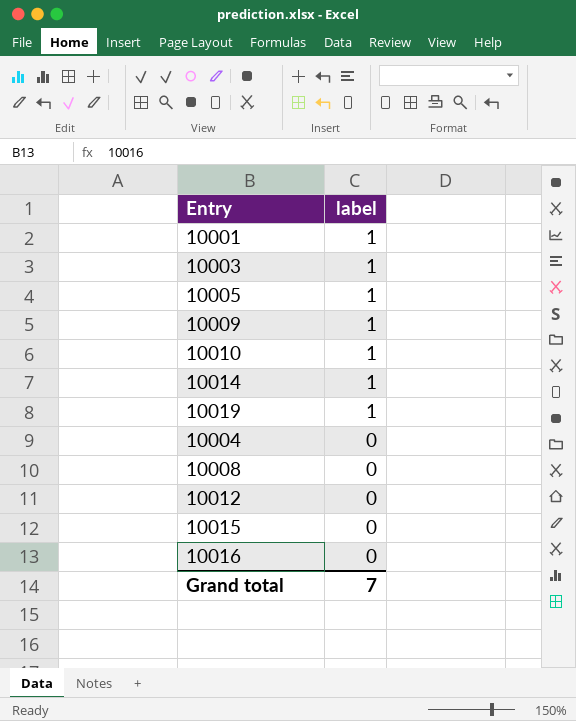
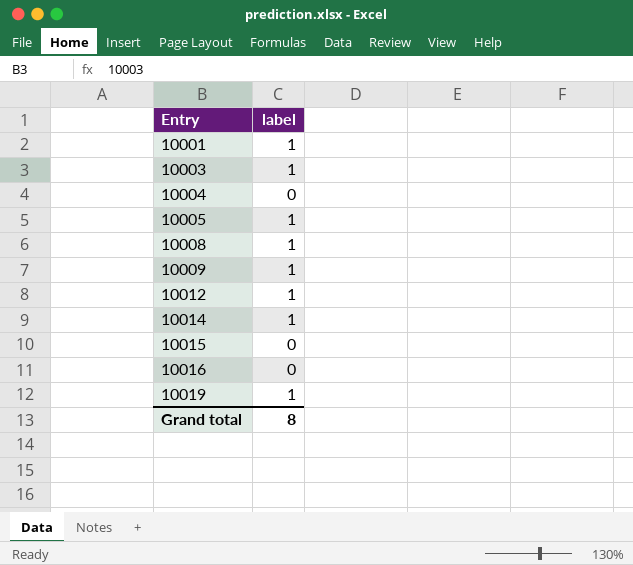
row order: label descending -> Entry ascending
row 10010: 1 -> none
10008 | label: 0 -> 1
10012 | label: 0 -> 1
Grand total | label: 7 -> 8

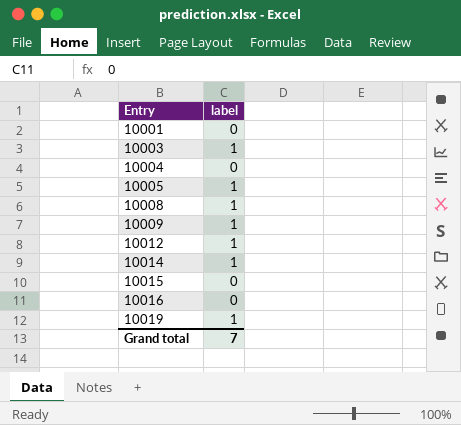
10001 | label: 1 -> 0
Grand total | label: 8 -> 7

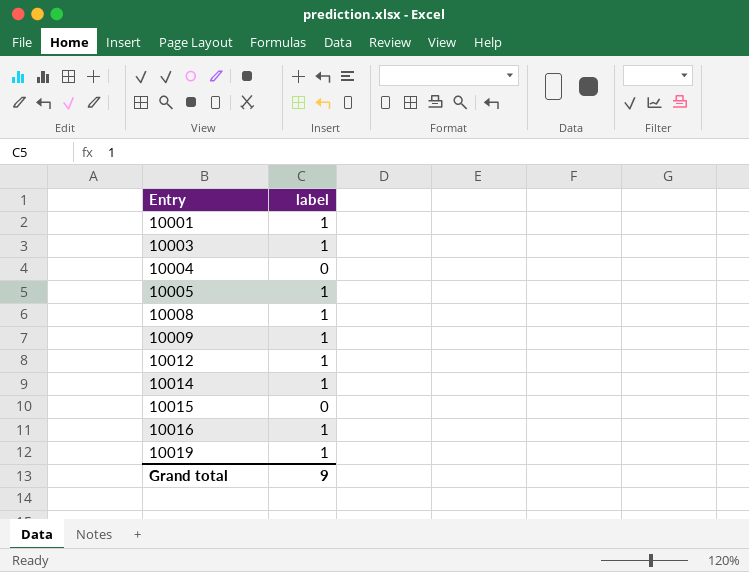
10001 | label: 0 -> 1
10016 | label: 0 -> 1
Grand total | label: 7 -> 9

